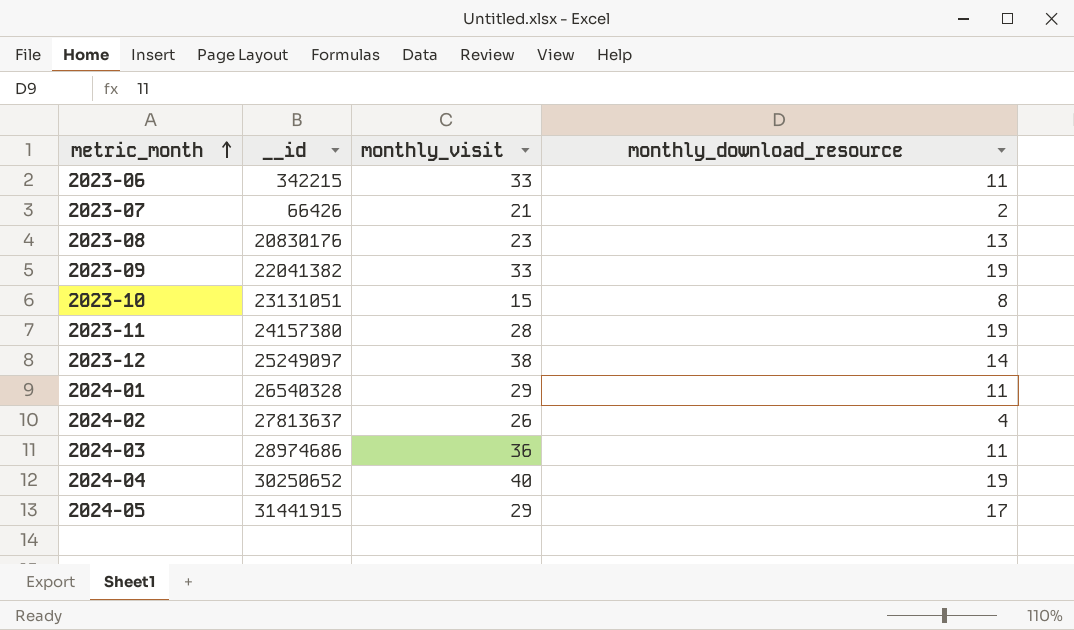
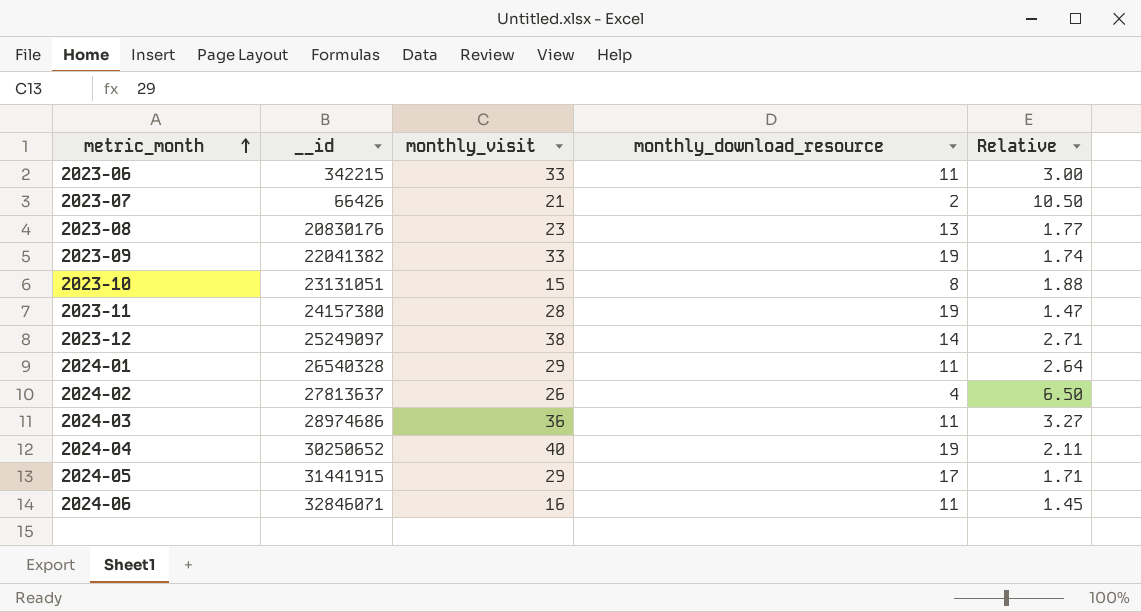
column Relative | formula: none -> [monthly_visit] / [monthly_download_resource]
row 2024-06: none -> 32846071 | 16 | 11 | 1.45

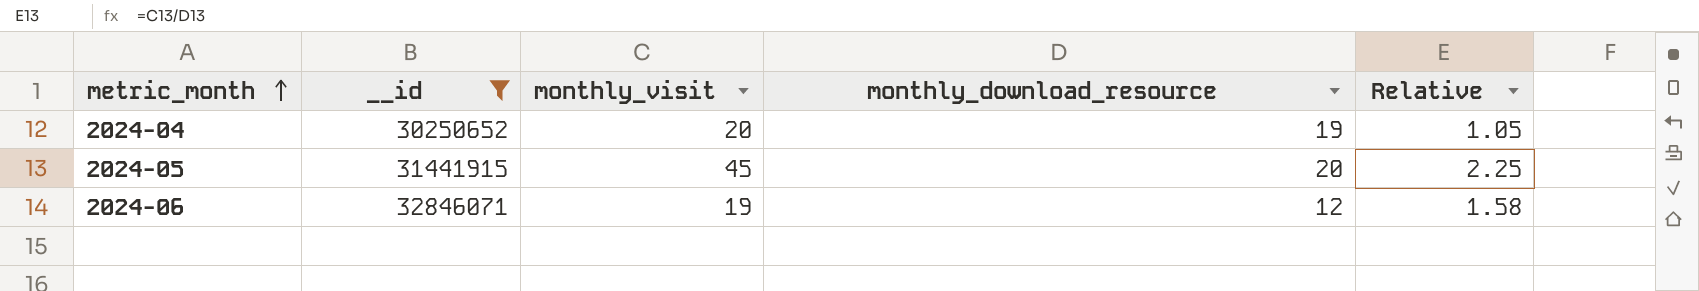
filter: none -> __id >= 30250652
2024-04 | monthly_visit: 40 -> 20
2024-04 | Relative: 2.11 -> 1.05
2024-05 | monthly_visit: 29 -> 45
2024-05 | monthly_download_resource: 17 -> 20
2024-05 | Relative: 1.71 -> 2.25
2024-06 | monthly_visit: 16 -> 19
2024-06 | monthly_download_resource: 11 -> 12
2024-06 | Relative: 1.45 -> 1.58

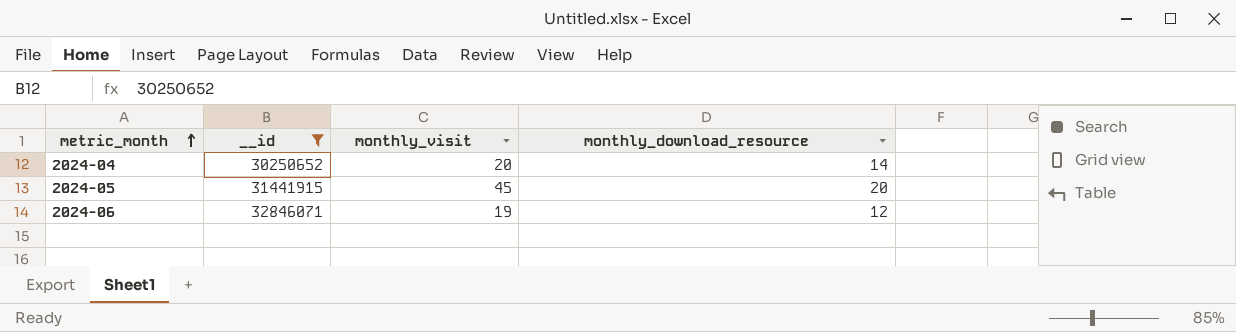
column Relative | formula: [monthly_visit] / [monthly_download_resource] -> none
2024-04 | monthly_download_resource: 19 -> 14

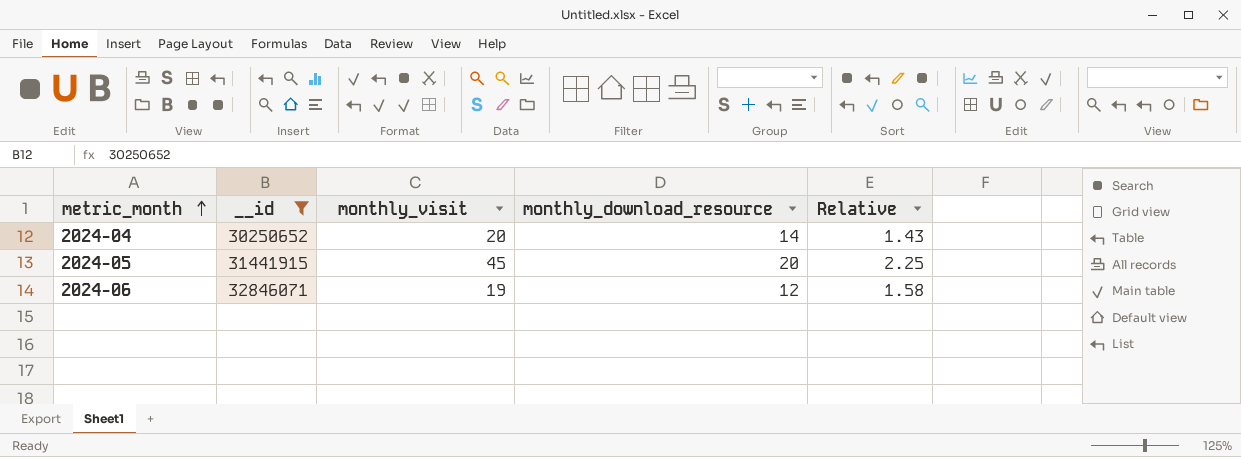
column Relative | formula: none -> [monthly_visit] / [monthly_download_resource]

